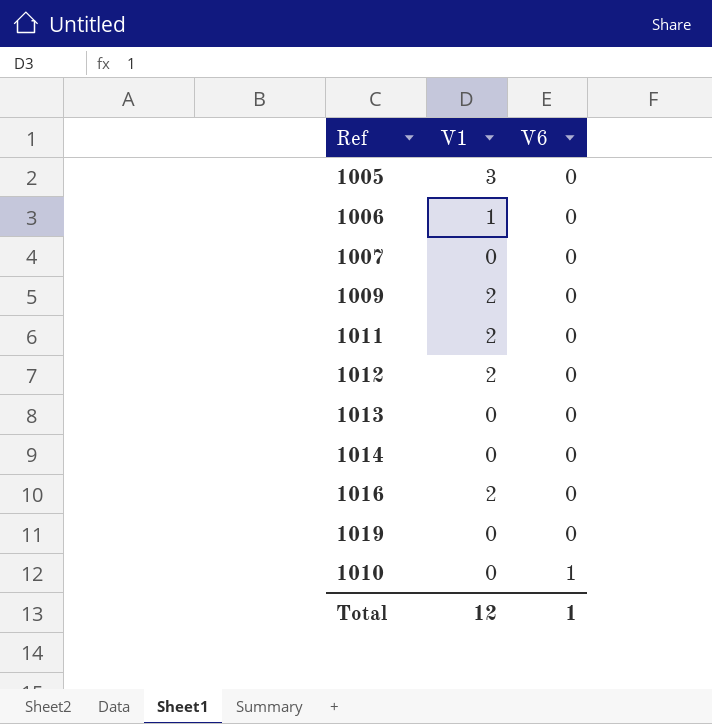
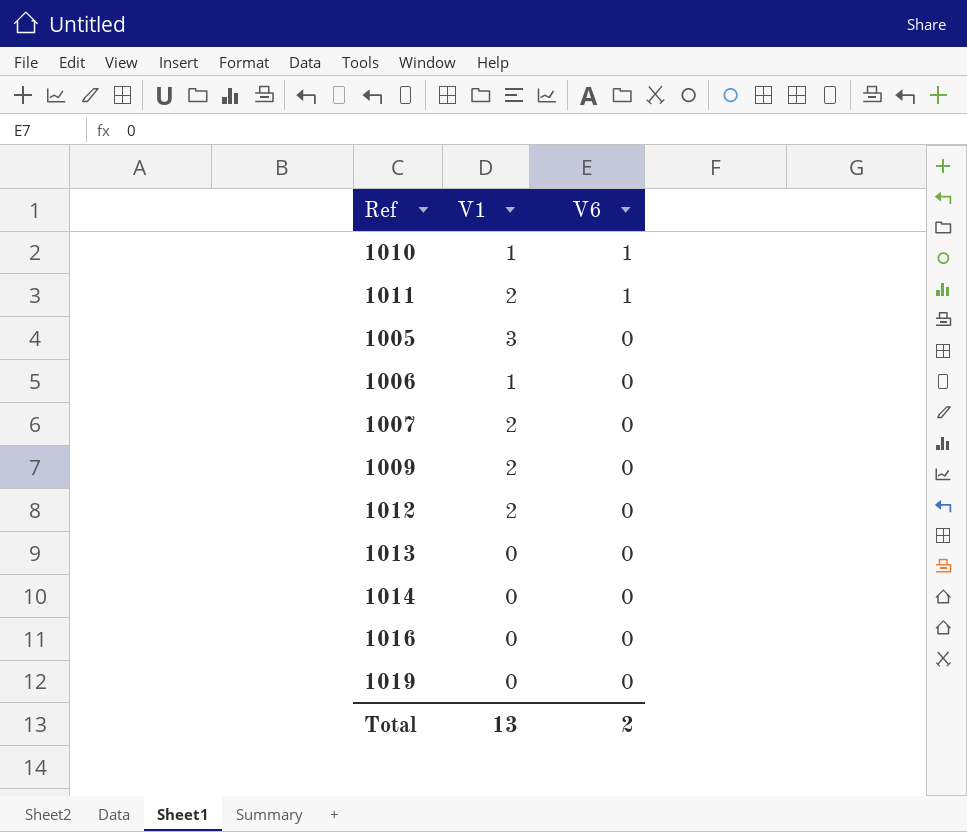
row order: V6 ascending -> V6 descending
1010 | V1: 0 -> 1
1011 | V6: 0 -> 1
1007 | V1: 0 -> 2
1016 | V1: 2 -> 0
Total | V1: 12 -> 13
Total | V6: 1 -> 2

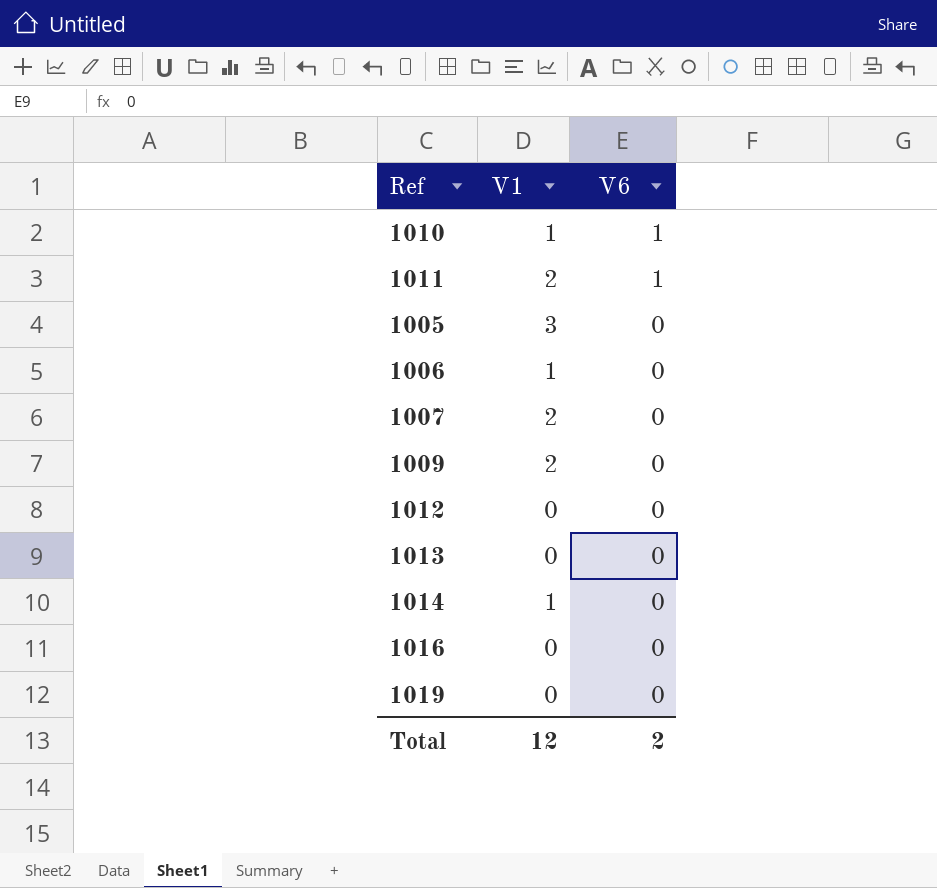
1012 | V1: 2 -> 0
1014 | V1: 0 -> 1
Total | V1: 13 -> 12

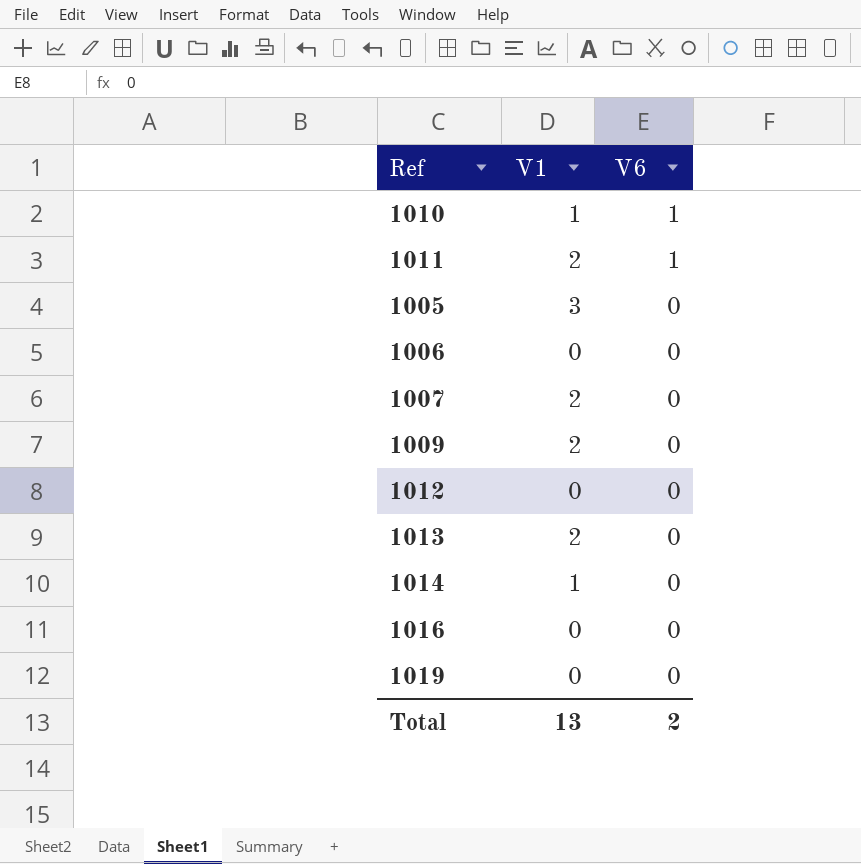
1006 | V1: 1 -> 0
1013 | V1: 0 -> 2
Total | V1: 12 -> 13

